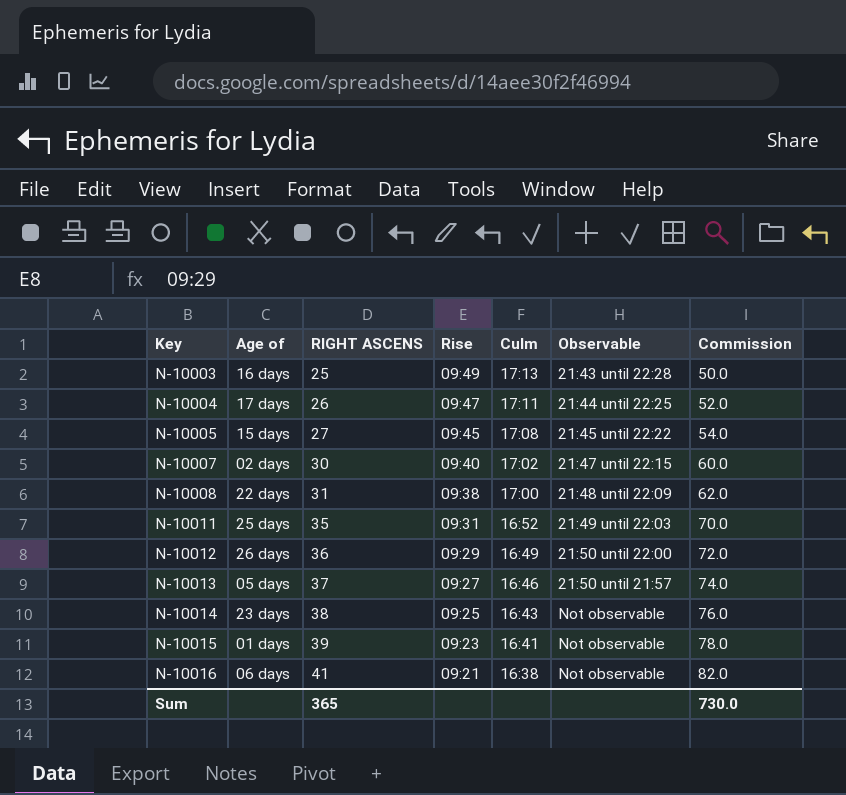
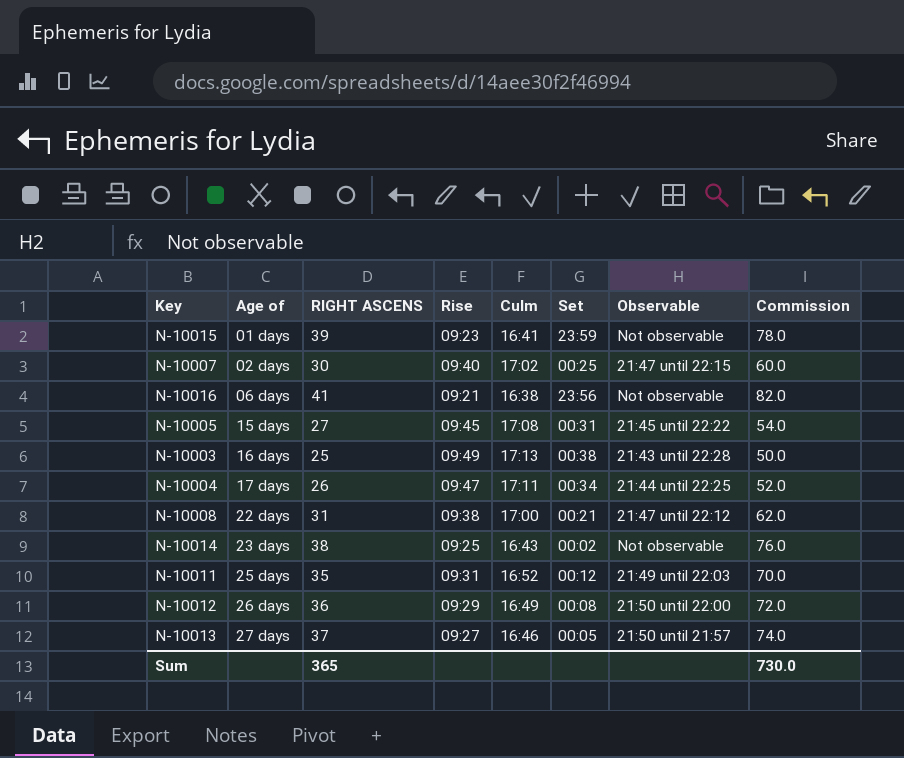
row order: Key ascending -> Age of ascending
column Set | position: none -> 6
N-10008 | Observable: 21:48 until 22:09 -> 21:47 until 22:12
N-10013 | Age of: 05 days -> 27 days

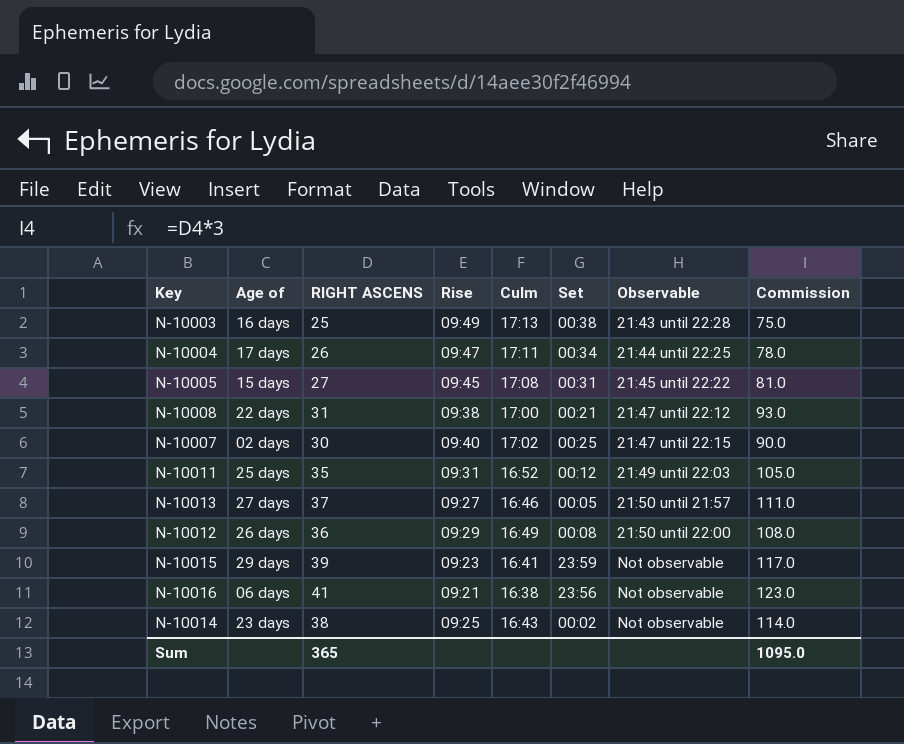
row order: Age of ascending -> Observable ascending
column Commission | formula: [RIGHT ASCENS] * 2 -> [RIGHT ASCENS] * 3
N-10015 | Age of: 01 days -> 29 days
Sum | Commission: 730.0 -> 1095.0

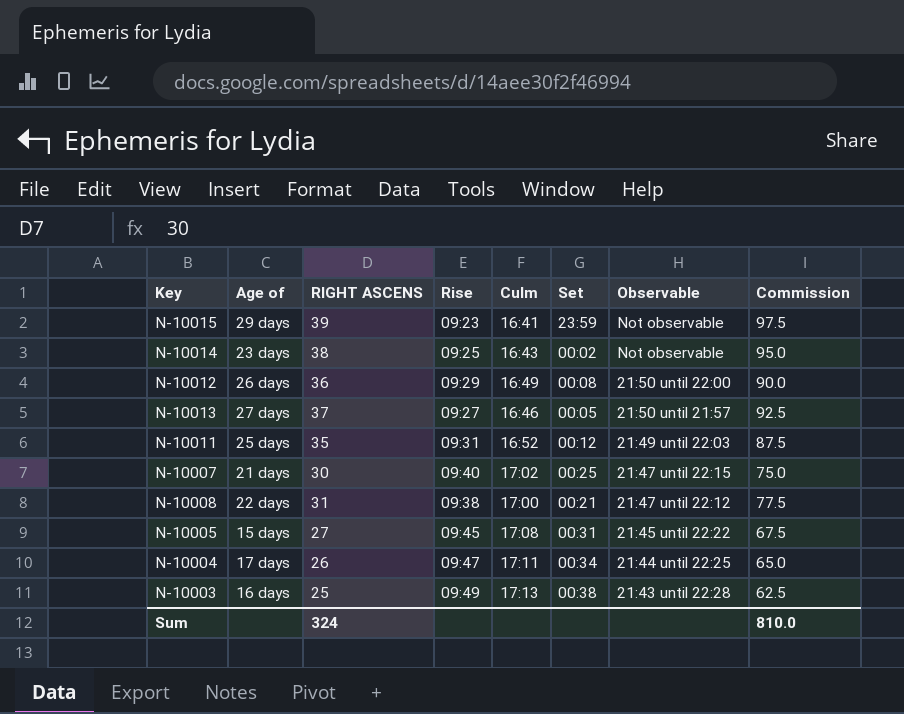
row order: Observable ascending -> Observable descending
column Commission | formula: [RIGHT ASCENS] * 3 -> [RIGHT ASCENS] * 2.5
row N-10016: 06 days | 41 | 09:21 | 16:38 | 23:56 | Not observable | 123.0 -> none
N-10007 | Age of: 02 days -> 21 days
Sum | RIGHT ASCENS: 365 -> 324
Sum | Commission: 1095.0 -> 810.0

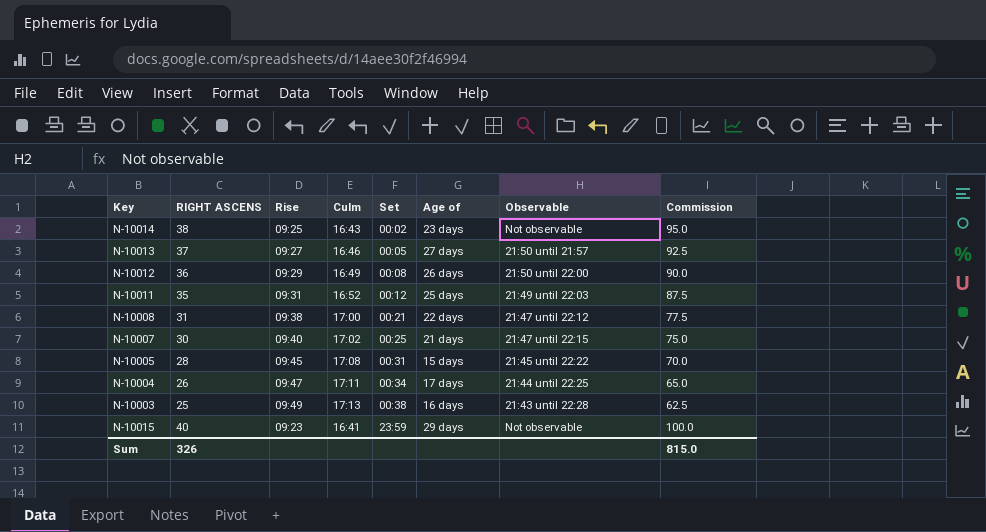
row order: Observable descending -> Set ascending
column Age of | position: 2 -> 6
N-10005 | RIGHT ASCENS: 27 -> 28
N-10005 | Commission: 67.5 -> 70.0
N-10015 | RIGHT ASCENS: 39 -> 40
N-10015 | Commission: 97.5 -> 100.0
Sum | RIGHT ASCENS: 324 -> 326
Sum | Commission: 810.0 -> 815.0

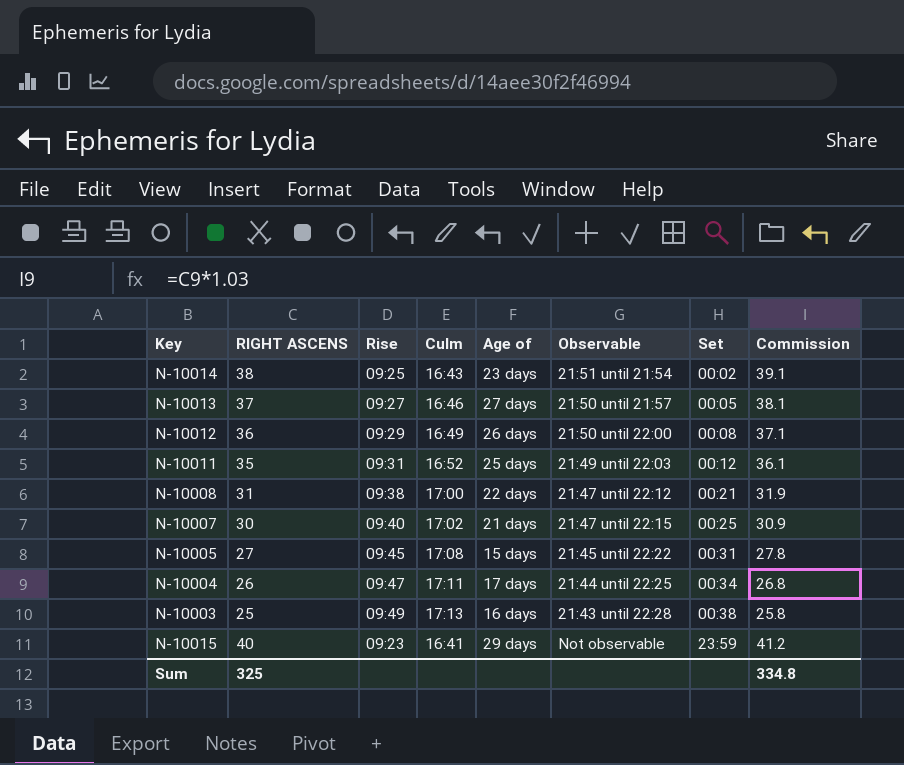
column Set | position: 5 -> 7
column Commission | formula: [RIGHT ASCENS] * 2.5 -> [RIGHT ASCENS] * 1.03
N-10014 | Observable: Not observable -> 21:51 until 21:54
N-10005 | RIGHT ASCENS: 28 -> 27
Sum | RIGHT ASCENS: 326 -> 325
Sum | Commission: 815.0 -> 334.8

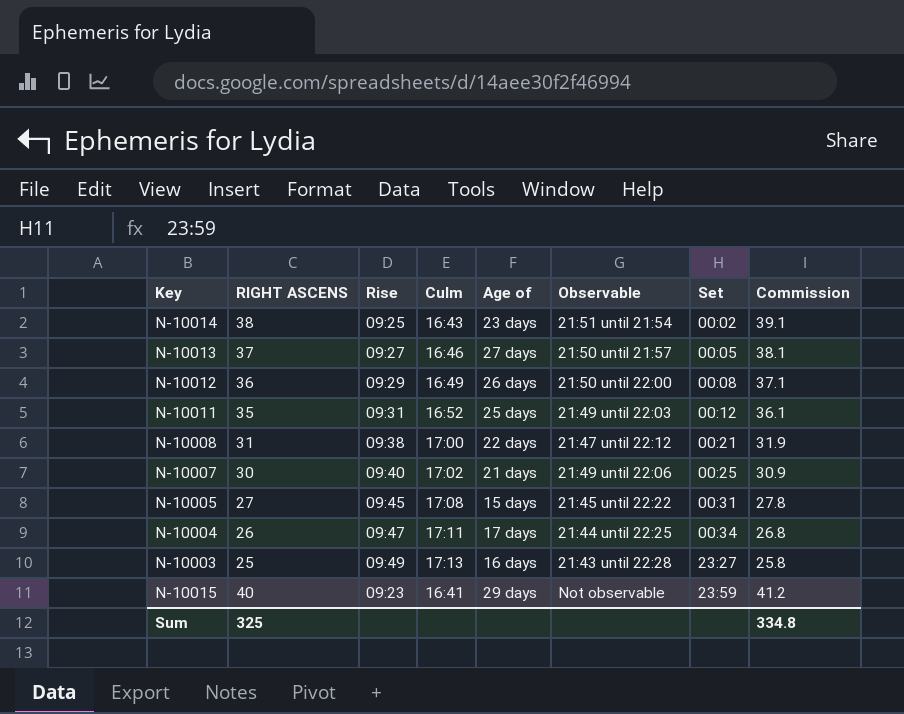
N-10007 | Observable: 21:47 until 22:15 -> 21:49 until 22:06
N-10003 | Set: 00:38 -> 23:27

